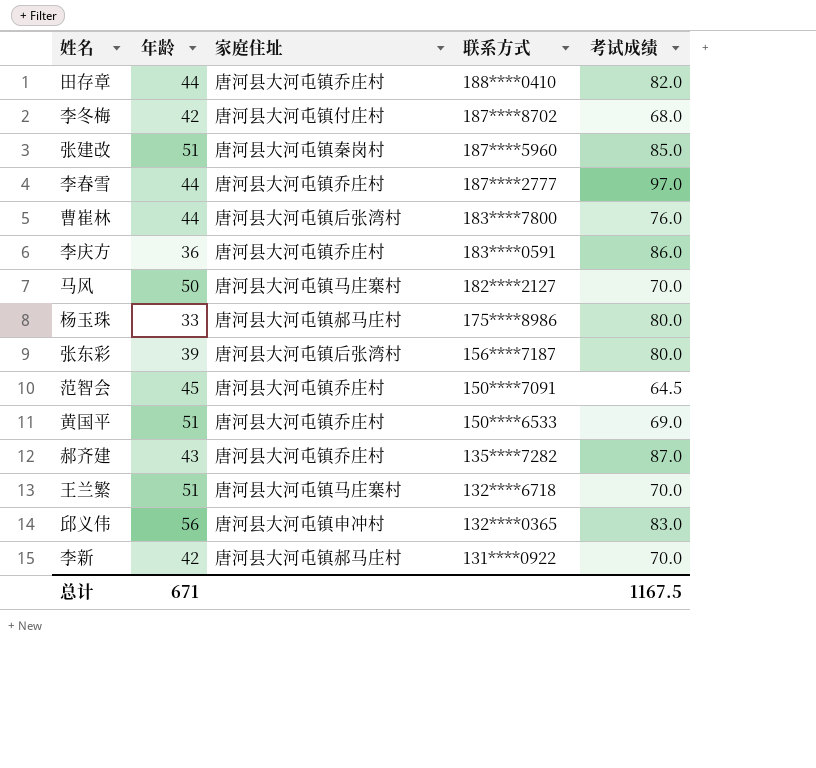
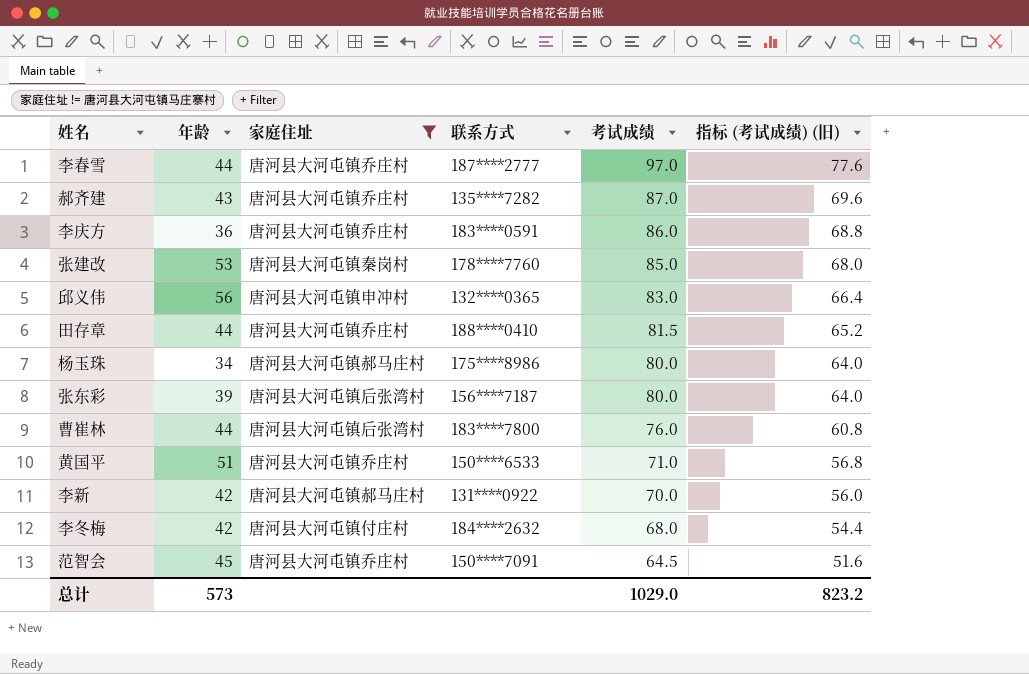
filter: none -> 家庭住址 != 唐河县大河屯镇马庄寨村
row order: 联系方式 descending -> 考试成绩 descending
column 指标 (考试成绩) (旧) | formula: none -> [考试成绩] * 0.8
张建改 | 年龄: 51 -> 53
张建改 | 联系方式: 187****5960 -> 178****7760
田存章 | 考试成绩: 82.0 -> 81.5
杨玉珠 | 年龄: 33 -> 34
黄国平 | 考试成绩: 69.0 -> 71.0
李冬梅 | 联系方式: 187****8702 -> 184****2632
总计 | 年龄: 671 -> 573
总计 | 考试成绩: 1167.5 -> 1029.0

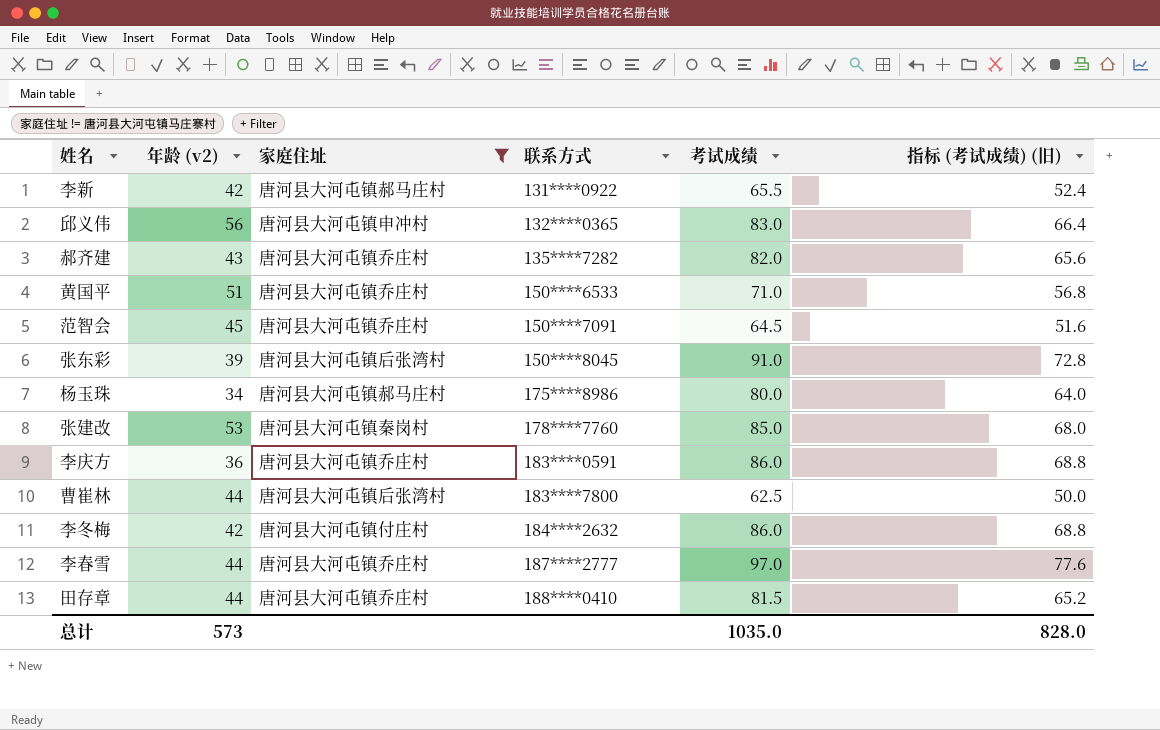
row order: 考试成绩 descending -> 联系方式 ascending
column name: 年龄 -> 年龄 (v2)
李新 | 考试成绩: 70.0 -> 65.5
李新 | 指标 (考试成绩) (旧): 56.0 -> 52.4
郝齐建 | 考试成绩: 87.0 -> 82.0
郝齐建 | 指标 (考试成绩) (旧): 69.6 -> 65.6
张东彩 | 联系方式: 156****7187 -> 150****8045
张东彩 | 考试成绩: 80.0 -> 91.0
张东彩 | 指标 (考试成绩) (旧): 64.0 -> 72.8
曹崔林 | 考试成绩: 76.0 -> 62.5
曹崔林 | 指标 (考试成绩) (旧): 60.8 -> 50.0
李冬梅 | 考试成绩: 68.0 -> 86.0
李冬梅 | 指标 (考试成绩) (旧): 54.4 -> 68.8
总计 | 考试成绩: 1029.0 -> 1035.0
总计 | 指标 (考试成绩) (旧): 823.2 -> 828.0

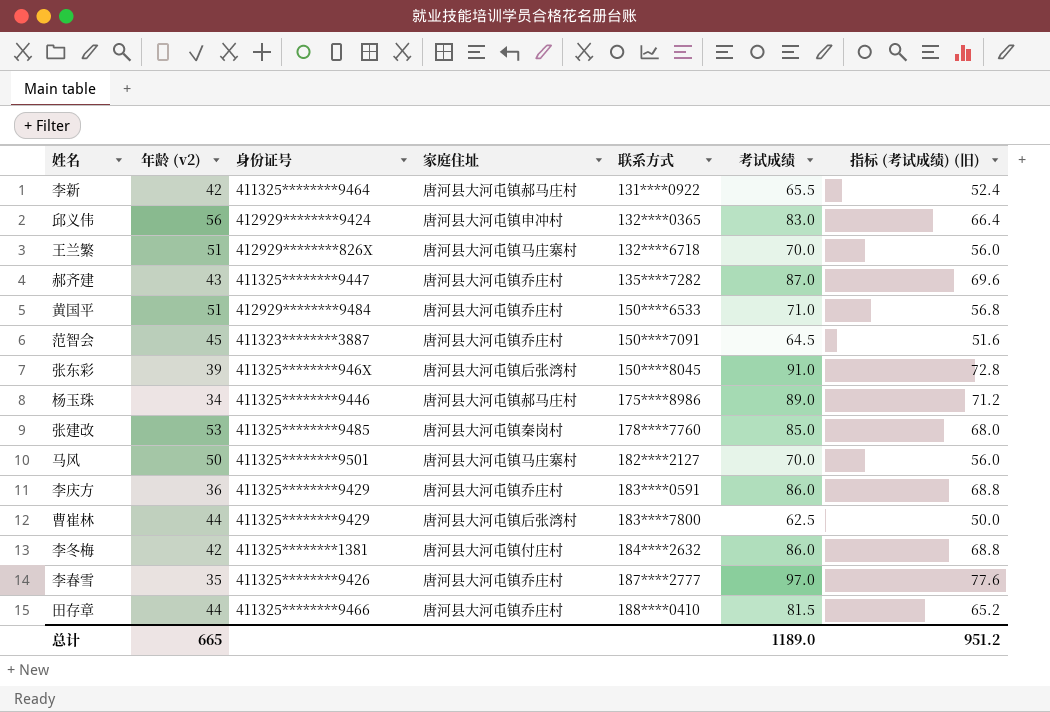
filter: 家庭住址 != 唐河县大河屯镇马庄寨村 -> none
column 身份证号 | position: none -> 3
郝齐建 | 考试成绩: 82.0 -> 87.0
郝齐建 | 指标 (考试成绩) (旧): 65.6 -> 69.6
杨玉珠 | 考试成绩: 80.0 -> 89.0
杨玉珠 | 指标 (考试成绩) (旧): 64.0 -> 71.2
李春雪 | 年龄 (v2): 44 -> 35
总计 | 年龄 (v2): 573 -> 665
总计 | 考试成绩: 1035.0 -> 1189.0
总计 | 指标 (考试成绩) (旧): 828.0 -> 951.2

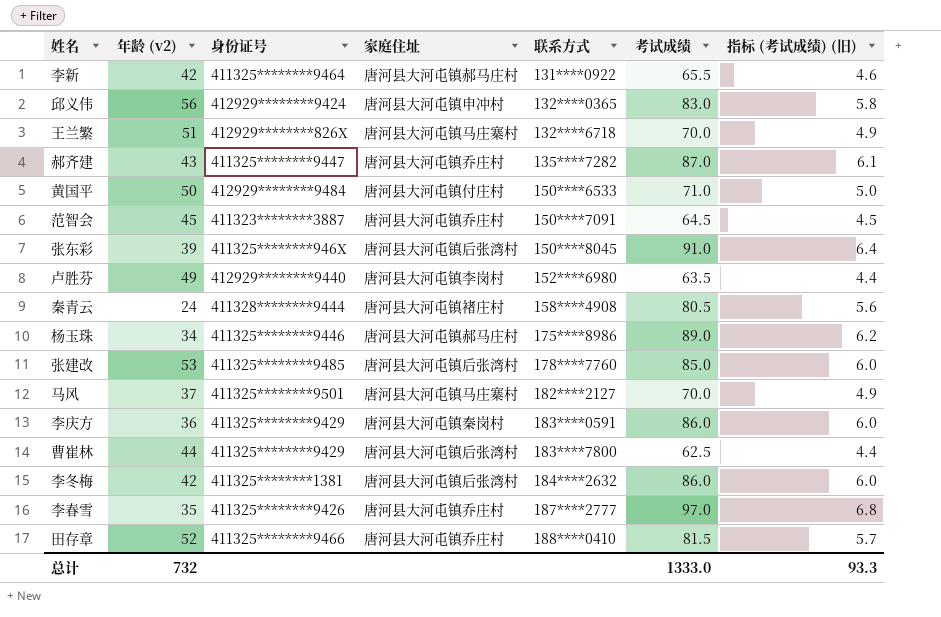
column 指标 (考试成绩) (旧) | formula: [考试成绩] * 0.8 -> [考试成绩] * 0.07
黄国平 | 年龄 (v2): 51 -> 50
黄国平 | 家庭住址: 唐河县大河屯镇乔庄村 -> 唐河县大河屯镇付庄村
row 卢胜芬: none -> 49 | 412929********9440 | 唐河县大河屯镇李岗村 | 152****6980 | 63.5 | 4.4
row 秦青云: none -> 24 | 411328********9444 | 唐河县大河屯镇褚庄村 | 158****4908 | 80.5 | 5.6
张建改 | 家庭住址: 唐河县大河屯镇秦岗村 -> 唐河县大河屯镇后张湾村
马风 | 年龄 (v2): 50 -> 37
李庆方 | 家庭住址: 唐河县大河屯镇乔庄村 -> 唐河县大河屯镇秦岗村
李冬梅 | 家庭住址: 唐河县大河屯镇付庄村 -> 唐河县大河屯镇后张湾村
田存章 | 年龄 (v2): 44 -> 52
总计 | 年龄 (v2): 665 -> 732
总计 | 考试成绩: 1189.0 -> 1333.0
总计 | 指标 (考试成绩) (旧): 951.2 -> 93.3

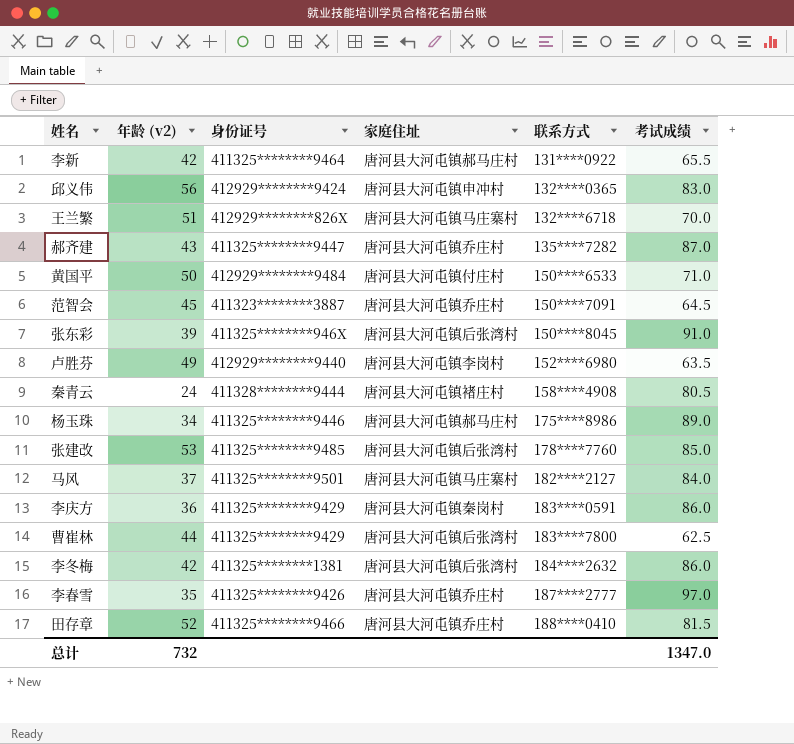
column 指标 (考试成绩) (旧) | formula: [考试成绩] * 0.07 -> none
马风 | 考试成绩: 70.0 -> 84.0
总计 | 考试成绩: 1333.0 -> 1347.0

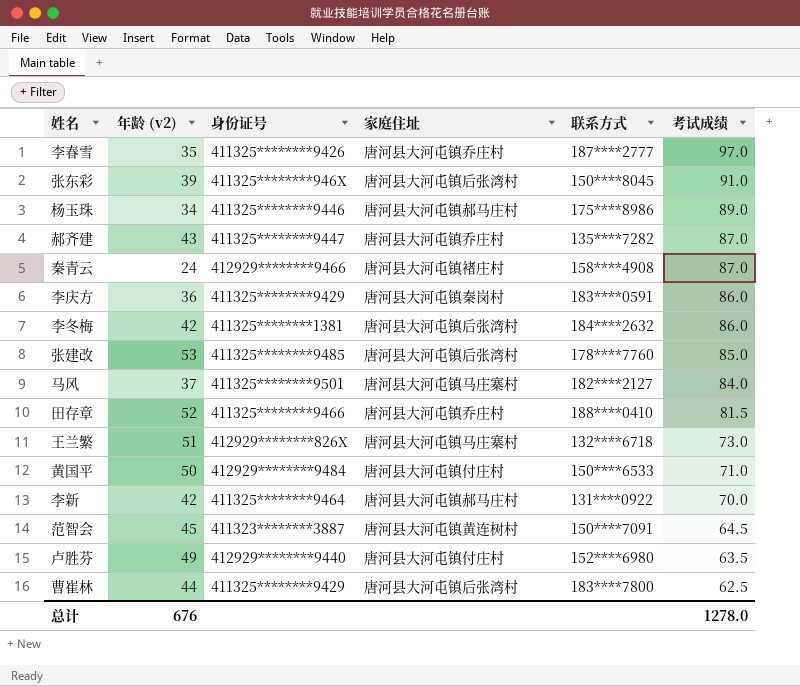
row order: 联系方式 ascending -> 考试成绩 descending
row 邱义伟: 56 | 412929********9424 | 唐河县大河屯镇申冲村 | 132****0365 | 83.0 -> none
秦青云 | 身份证号: 411328********9444 -> 412929********9466
秦青云 | 考试成绩: 80.5 -> 87.0
王兰繁 | 考试成绩: 70.0 -> 73.0
李新 | 考试成绩: 65.5 -> 70.0
范智会 | 家庭住址: 唐河县大河屯镇乔庄村 -> 唐河县大河屯镇黄连树村
卢胜芬 | 家庭住址: 唐河县大河屯镇李岗村 -> 唐河县大河屯镇付庄村
总计 | 年龄 (v2): 732 -> 676
总计 | 考试成绩: 1347.0 -> 1278.0

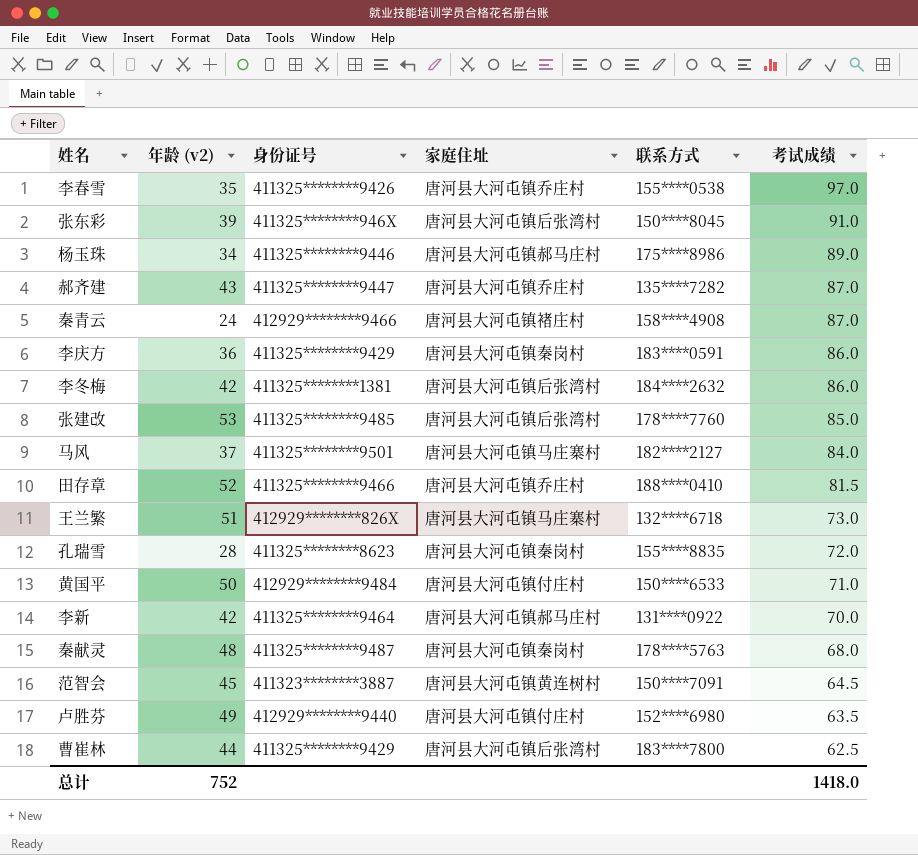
李春雪 | 联系方式: 187****2777 -> 155****0538
row 孔瑞雪: none -> 28 | 411325********8623 | 唐河县大河屯镇秦岗村 | 155****8835 | 72.0
row 秦献灵: none -> 48 | 411325********9487 | 唐河县大河屯镇秦岗村 | 178****5763 | 68.0
总计 | 年龄 (v2): 676 -> 752
总计 | 考试成绩: 1278.0 -> 1418.0

